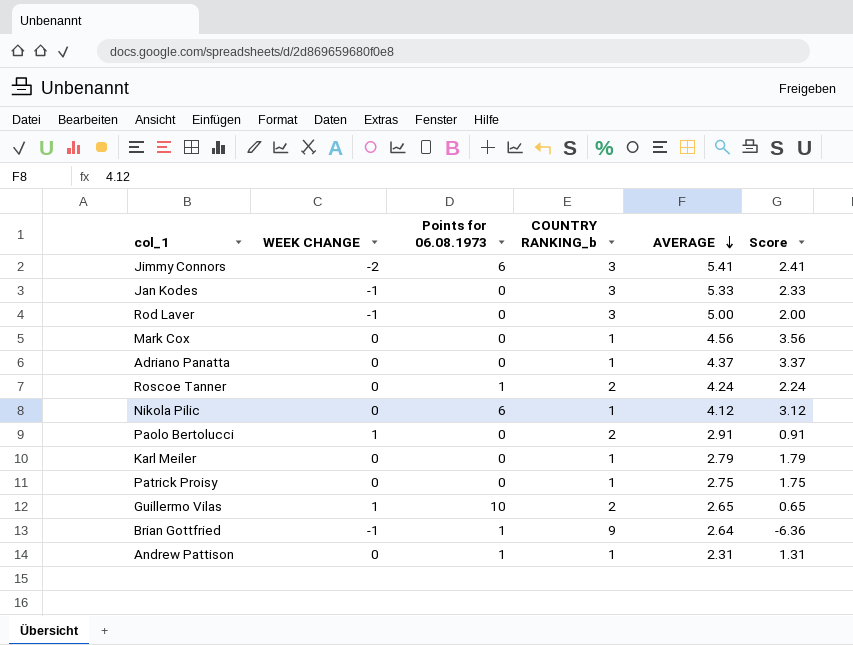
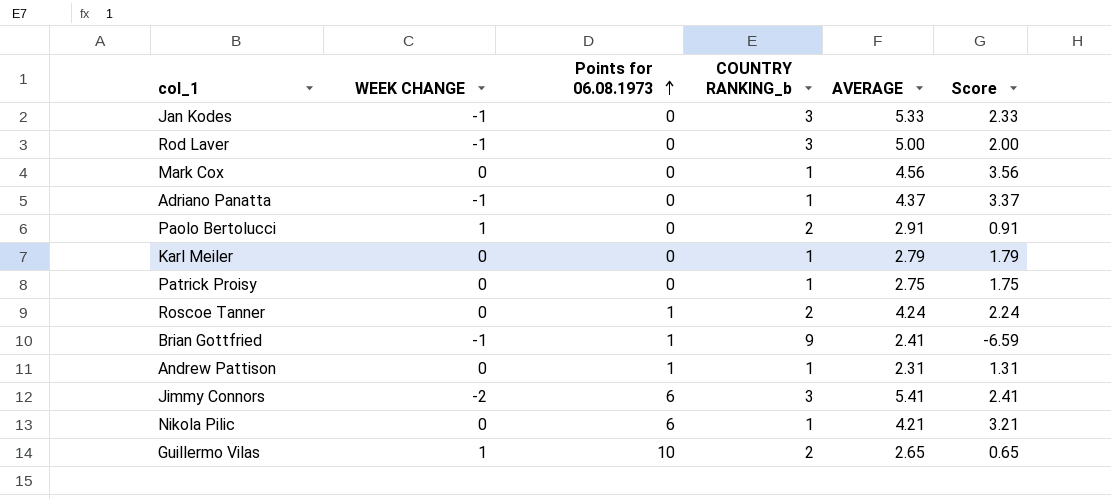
row order: AVERAGE descending -> Points for 06.08.1973 ascending
Adriano Panatta | WEEK CHANGE: 0 -> -1
Brian Gottfried | AVERAGE: 2.64 -> 2.41
Brian Gottfried | Score: -6.36 -> -6.59
Nikola Pilic | AVERAGE: 4.12 -> 4.21
Nikola Pilic | Score: 3.12 -> 3.21

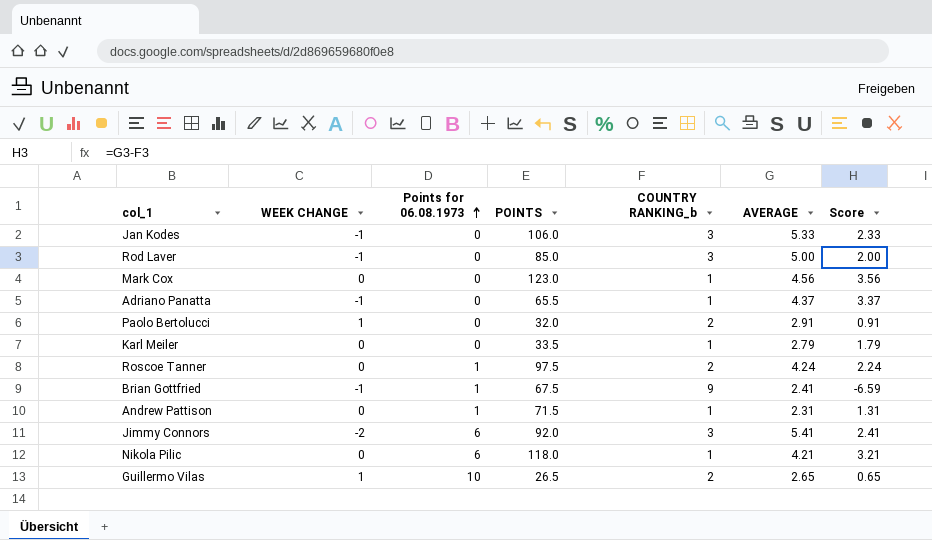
column POINTS | position: none -> 4
row Patrick Proisy: 0 | 0 | 1 | 2.75 | 1.75 -> none

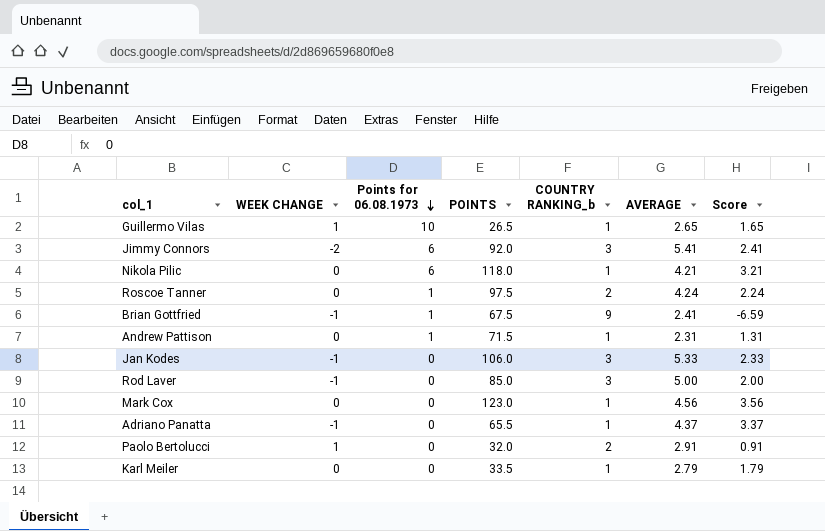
row order: Points for 06.08.1973 ascending -> Points for 06.08.1973 descending
Guillermo Vilas | COUNTRY RANKING_b: 2 -> 1
Guillermo Vilas | Score: 0.65 -> 1.65

